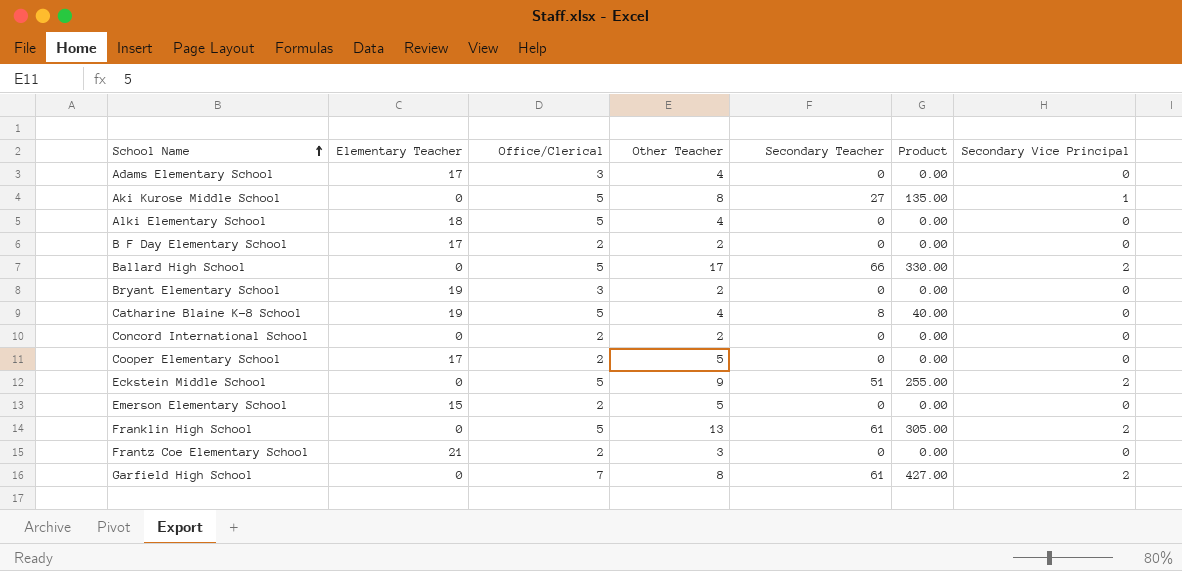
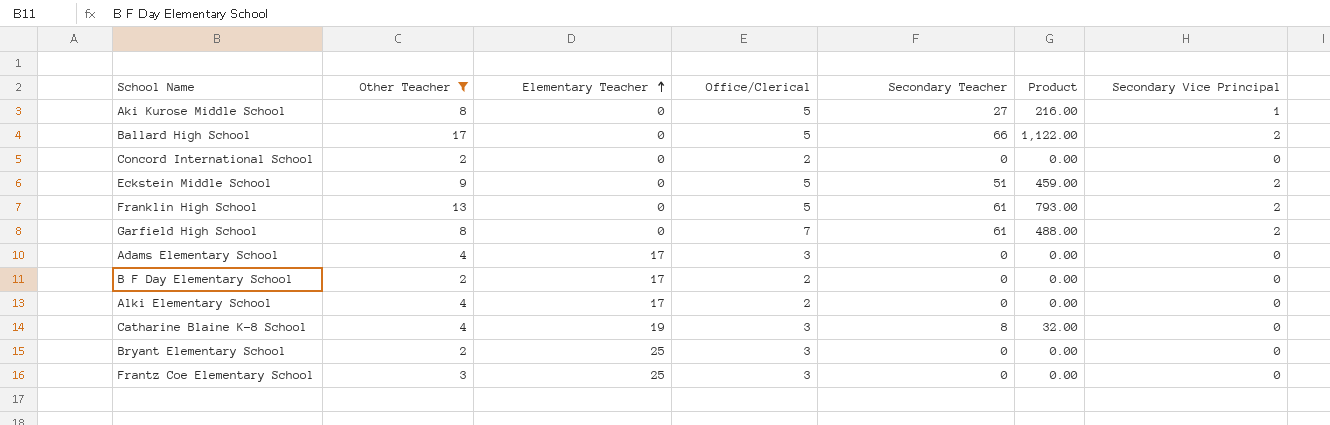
filter: none -> Other Teacher != 5
row order: School Name ascending -> Elementary Teacher ascending
column Other Teacher | position: 4 -> 2
column Product | formula: [Office/Clerical] * [Secondary Teacher] -> [Other Teacher] * [Secondary Teacher]
Alki Elementary School | Elementary Teacher: 18 -> 17
Alki Elementary School | Office/Clerical: 5 -> 2
Catharine Blaine K-8 School | Office/Clerical: 5 -> 3
Bryant Elementary School | Elementary Teacher: 19 -> 25
Frantz Coe Elementary School | Elementary Teacher: 21 -> 25
Frantz Coe Elementary School | Office/Clerical: 2 -> 3

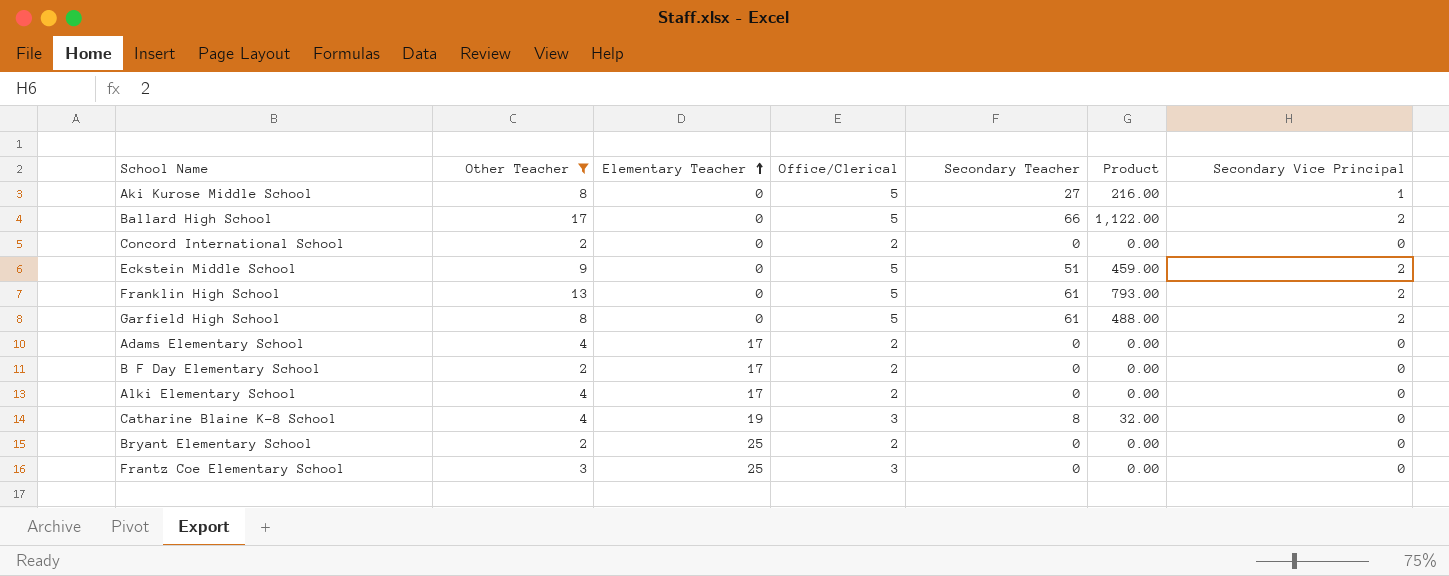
Garfield High School | Office/Clerical: 7 -> 5
Adams Elementary School | Office/Clerical: 3 -> 2
Bryant Elementary School | Office/Clerical: 3 -> 2

